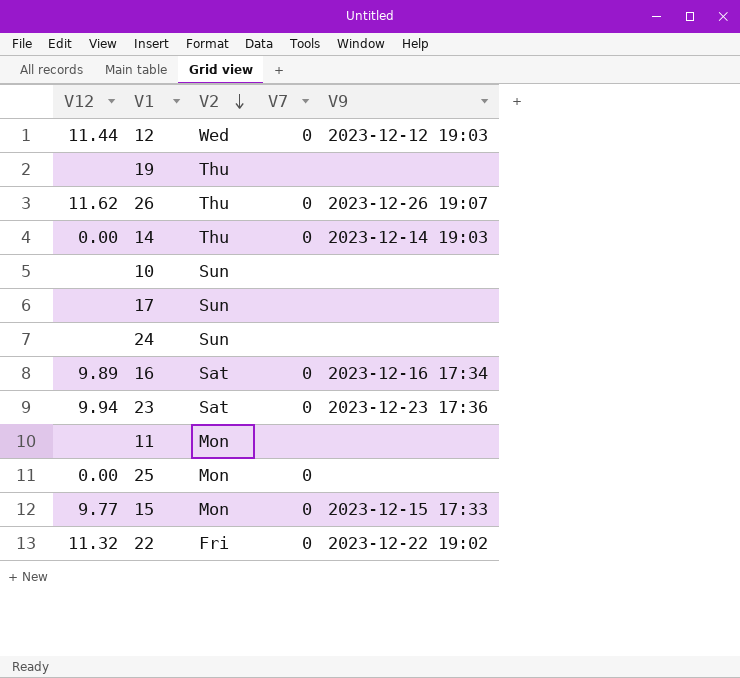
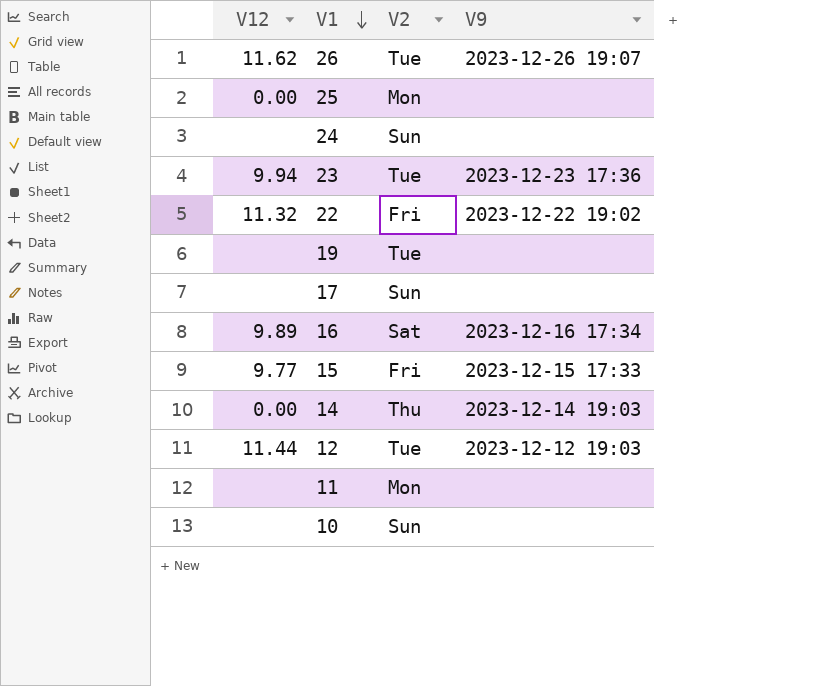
row order: V2 descending -> V1 descending
column V7 | position: 4 -> none
26 | V2: Thu -> Tue
23 | V2: Sat -> Tue
19 | V2: Thu -> Tue
15 | V2: Mon -> Fri
12 | V2: Wed -> Tue

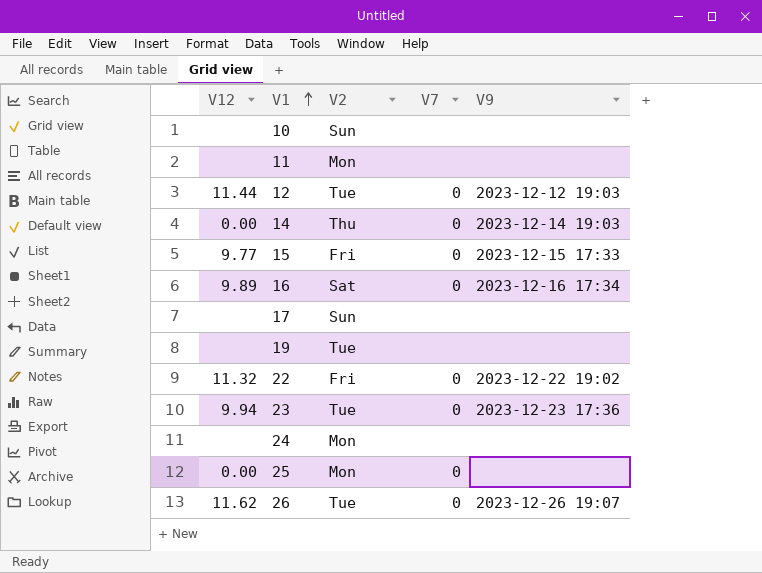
row order: V1 descending -> V1 ascending
column V7 | position: none -> 4
24 | V2: Sun -> Mon

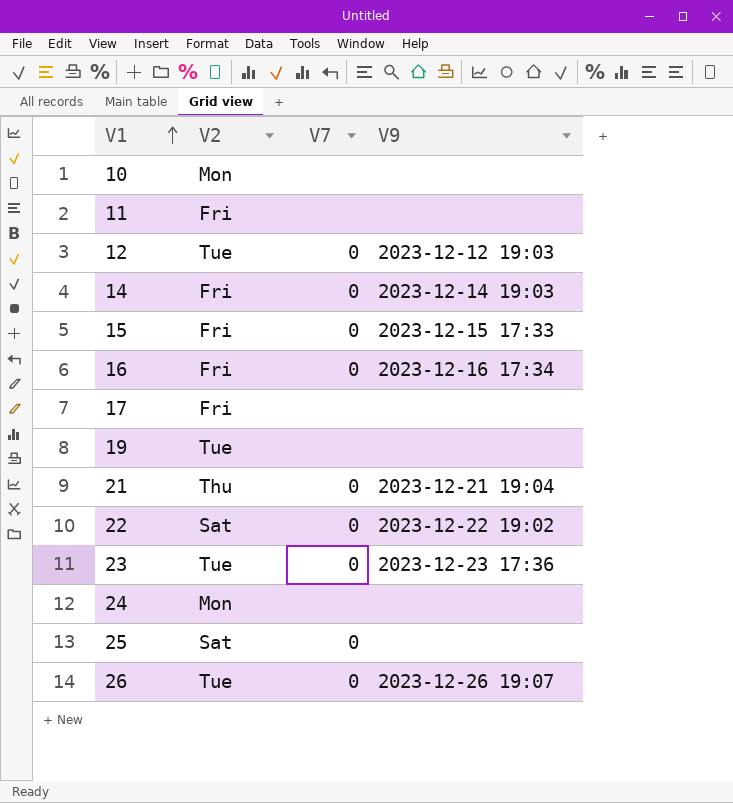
column V12 | position: 1 -> none
10 | V2: Sun -> Mon
11 | V2: Mon -> Fri
14 | V2: Thu -> Fri
16 | V2: Sat -> Fri
17 | V2: Sun -> Fri
row 21: none -> Thu | 0 | 2023-12-21 19:04
22 | V2: Fri -> Sat
25 | V2: Mon -> Sat

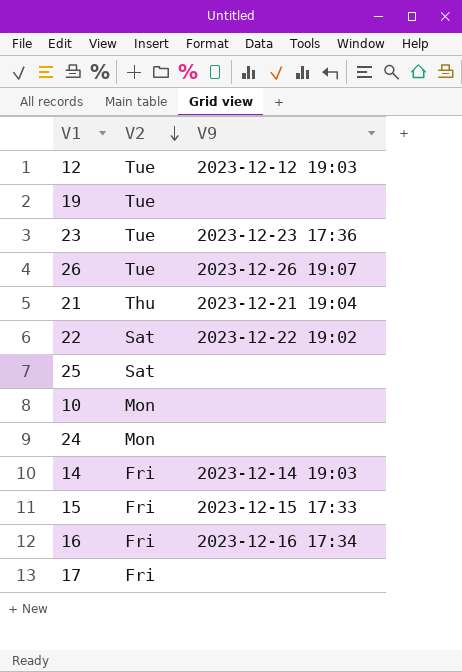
row order: V1 ascending -> V2 descending
column V7 | position: 3 -> none
row 11: Fri | none | none -> none

